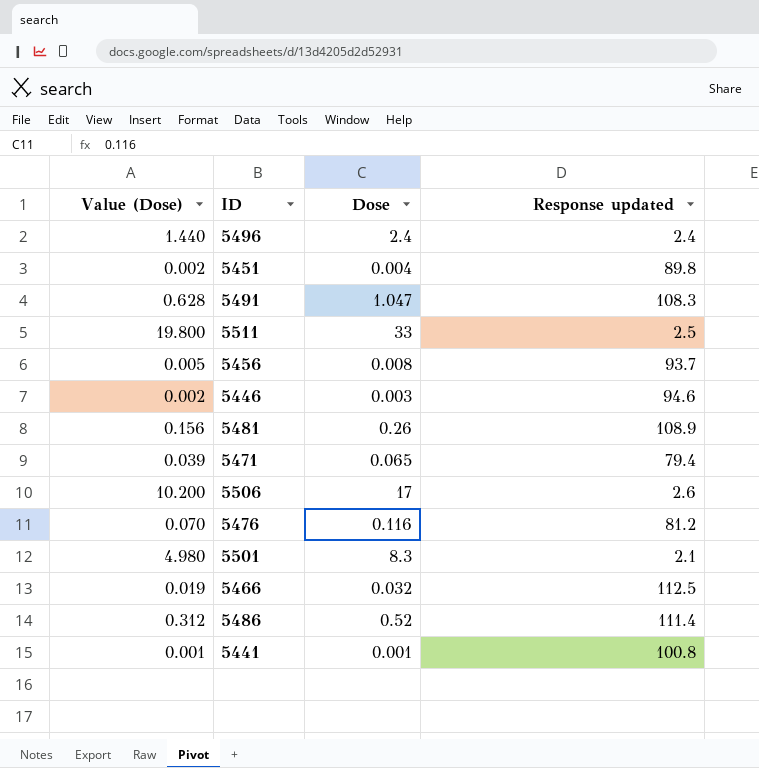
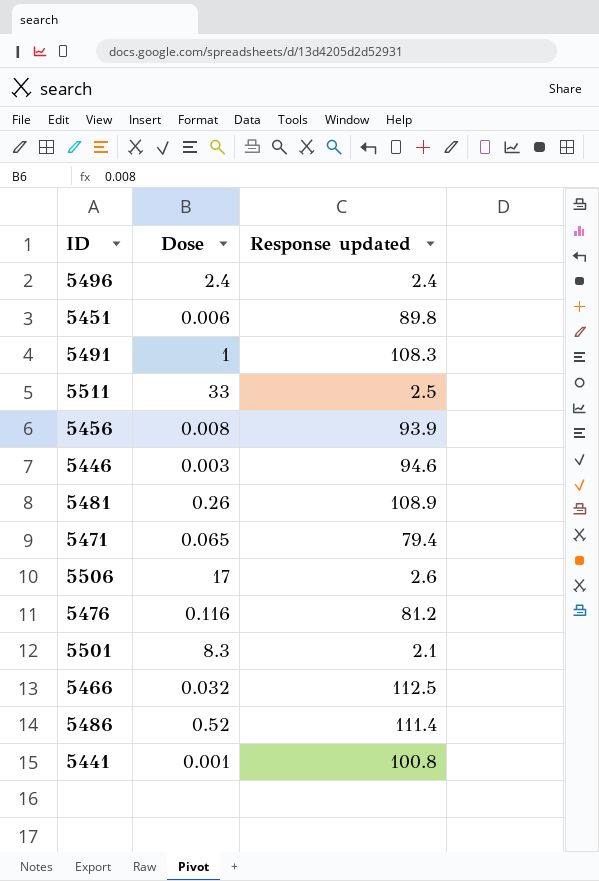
column Value (Dose) | formula: [Dose] * 0.6 -> none
5451 | Dose: 0.004 -> 0.006
5491 | Dose: 1.047 -> 1
5456 | Response updated: 93.7 -> 93.9

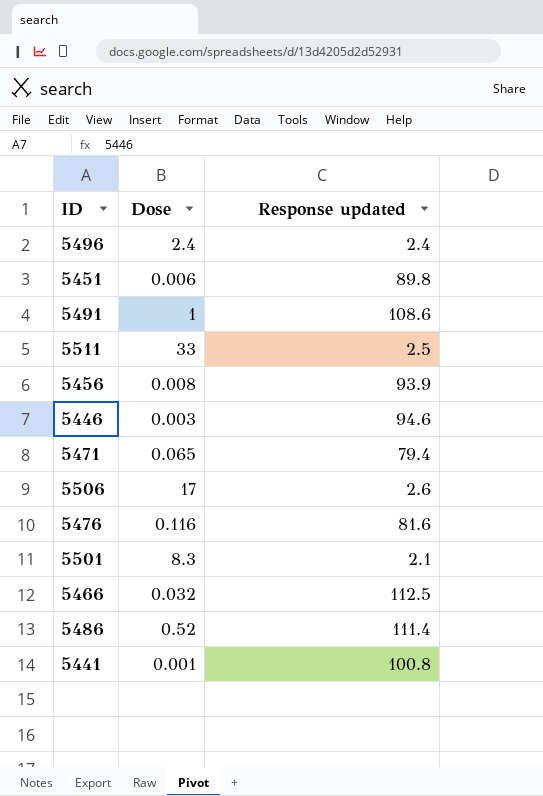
row 5481: 0.26 | 108.9 -> none
5491 | Response updated: 108.3 -> 108.6
5476 | Response updated: 81.2 -> 81.6

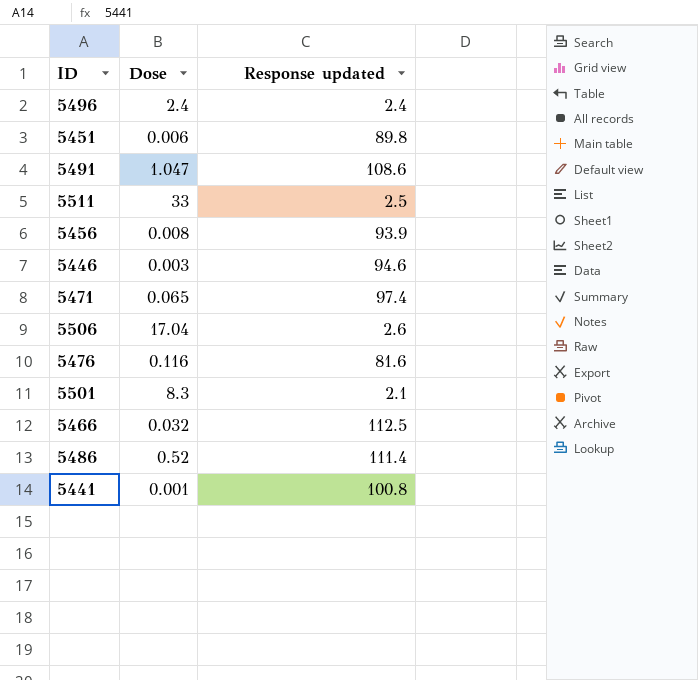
5491 | Dose: 1 -> 1.047
5471 | Response updated: 79.4 -> 97.4
5506 | Dose: 17 -> 17.04

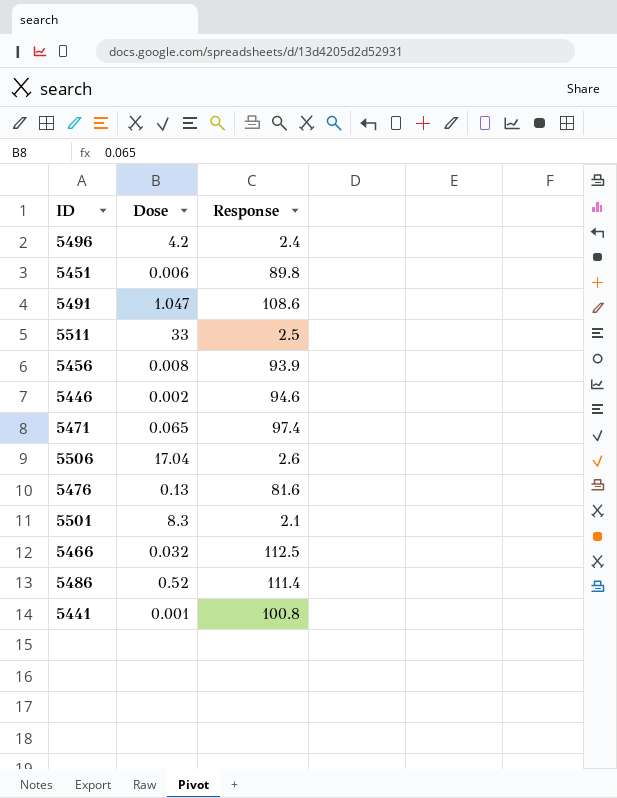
column name: Response updated -> Response
5496 | Dose: 2.4 -> 4.2
5446 | Dose: 0.003 -> 0.002
5476 | Dose: 0.116 -> 0.13

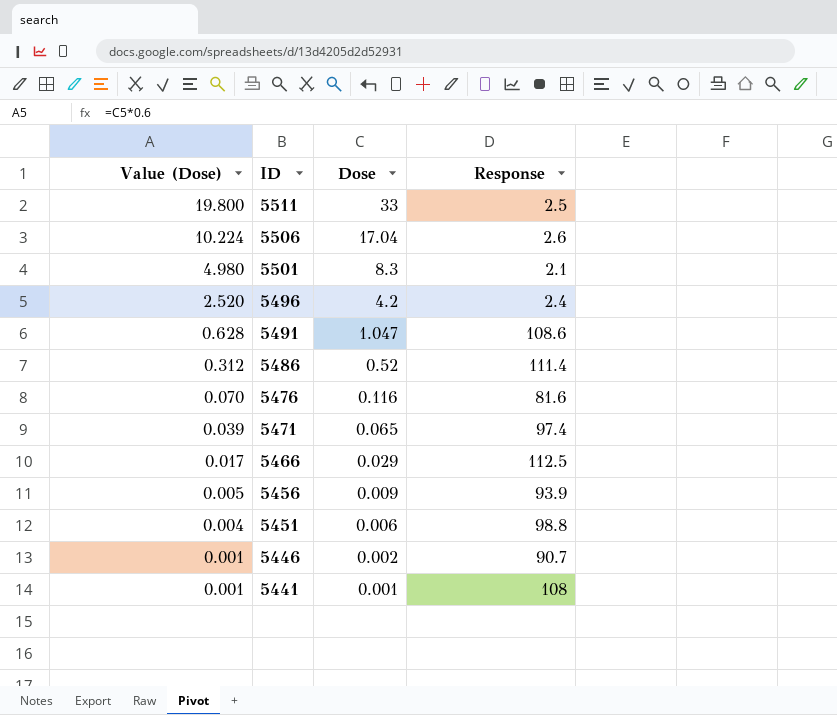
row order: none -> Value (Dose) descending
column Value (Dose) | formula: none -> [Dose] * 0.6
5476 | Dose: 0.13 -> 0.116
5466 | Dose: 0.032 -> 0.029
5456 | Dose: 0.008 -> 0.009
5451 | Response: 89.8 -> 98.8
5446 | Response: 94.6 -> 90.7
5441 | Response: 100.8 -> 108

